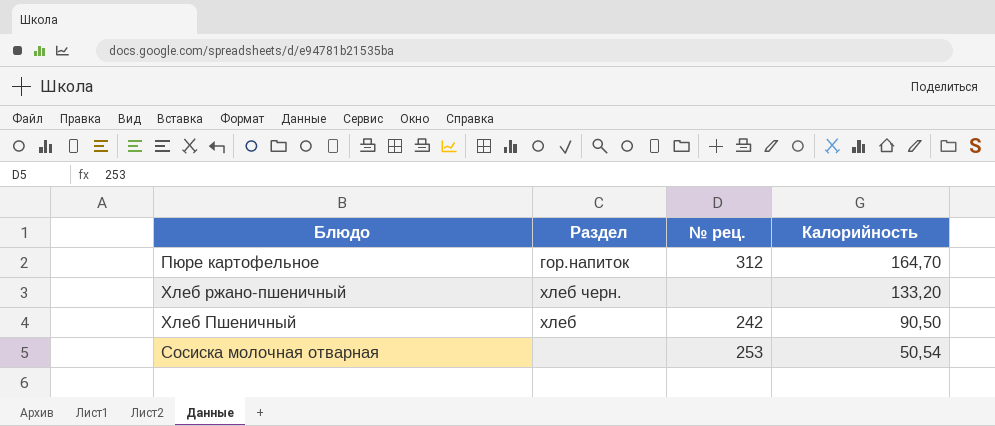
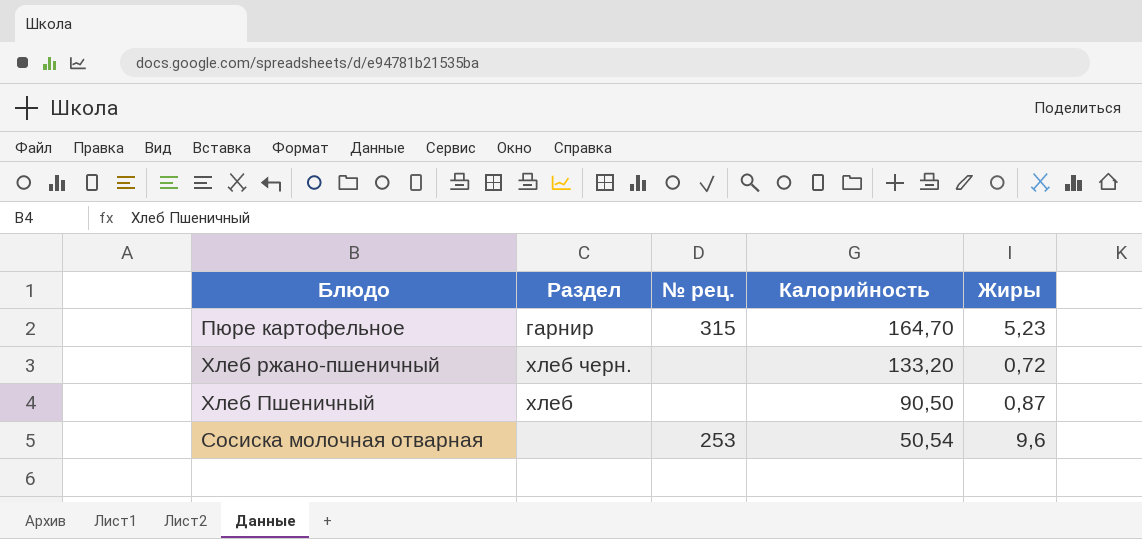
column Жиры | position: none -> 5
Пюре картофельное | Раздел: гор.напиток -> гарнир
Пюре картофельное | № рец.: 312 -> 315
Хлеб Пшеничный | № рец.: 242 -> none

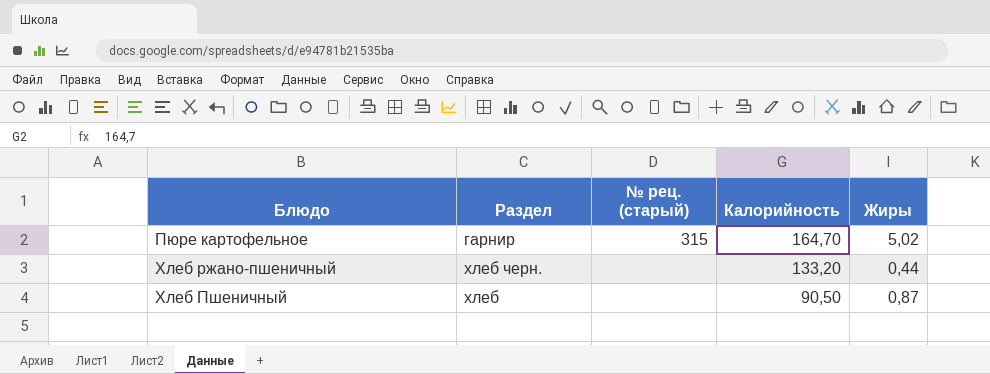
column name: № рец. -> № рец. (старый)
row Сосиска молочная отварная: none | 253 | 50,54 | 9,6 -> none
Пюре картофельное | Жиры: 5,23 -> 5,02
Хлеб ржано-пшеничный | Жиры: 0,72 -> 0,44

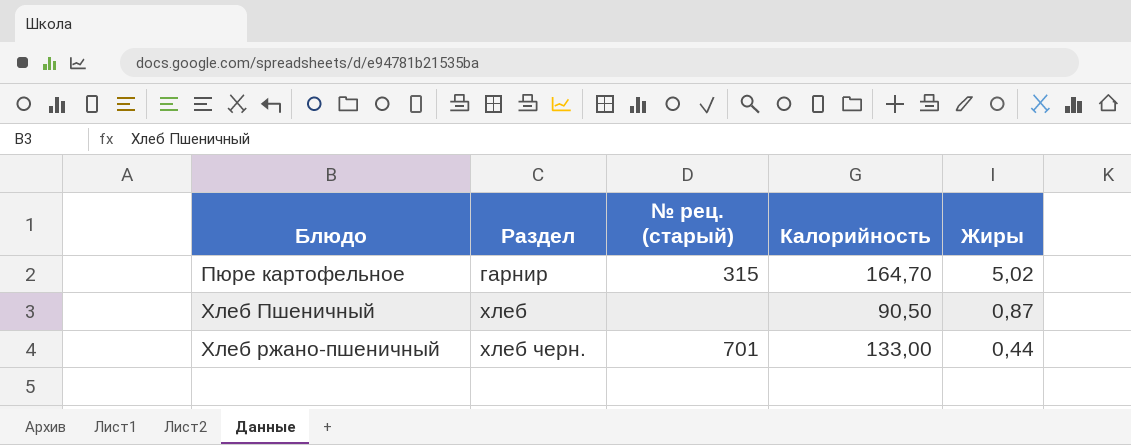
row order: Калорийность descending -> Блюдо ascending
Хлеб ржано-пшеничный | № рец. (старый): none -> 701
Хлеб ржано-пшеничный | Калорийность: 133,20 -> 133,00

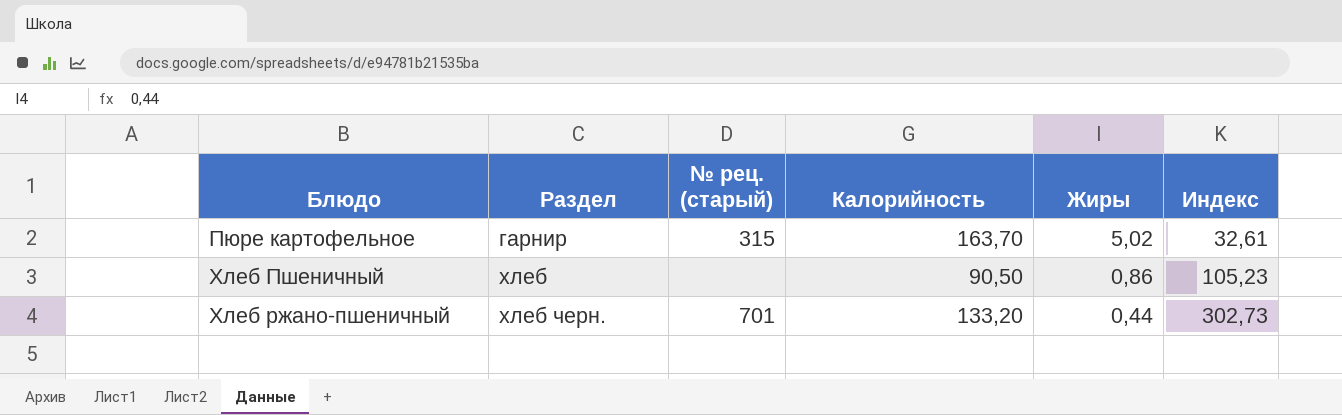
column Индекс | formula: none -> [Калорийность] / [Жиры]
Пюре картофельное | Калорийность: 164,70 -> 163,70
Хлеб Пшеничный | Жиры: 0,87 -> 0,86
Хлеб ржано-пшеничный | Калорийность: 133,00 -> 133,20

